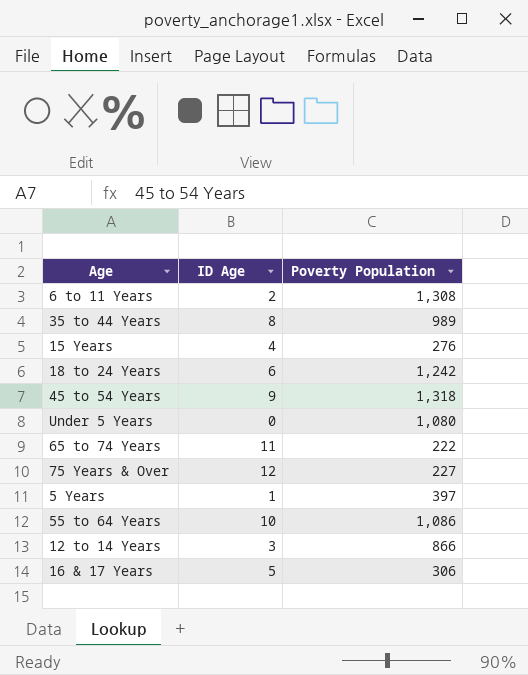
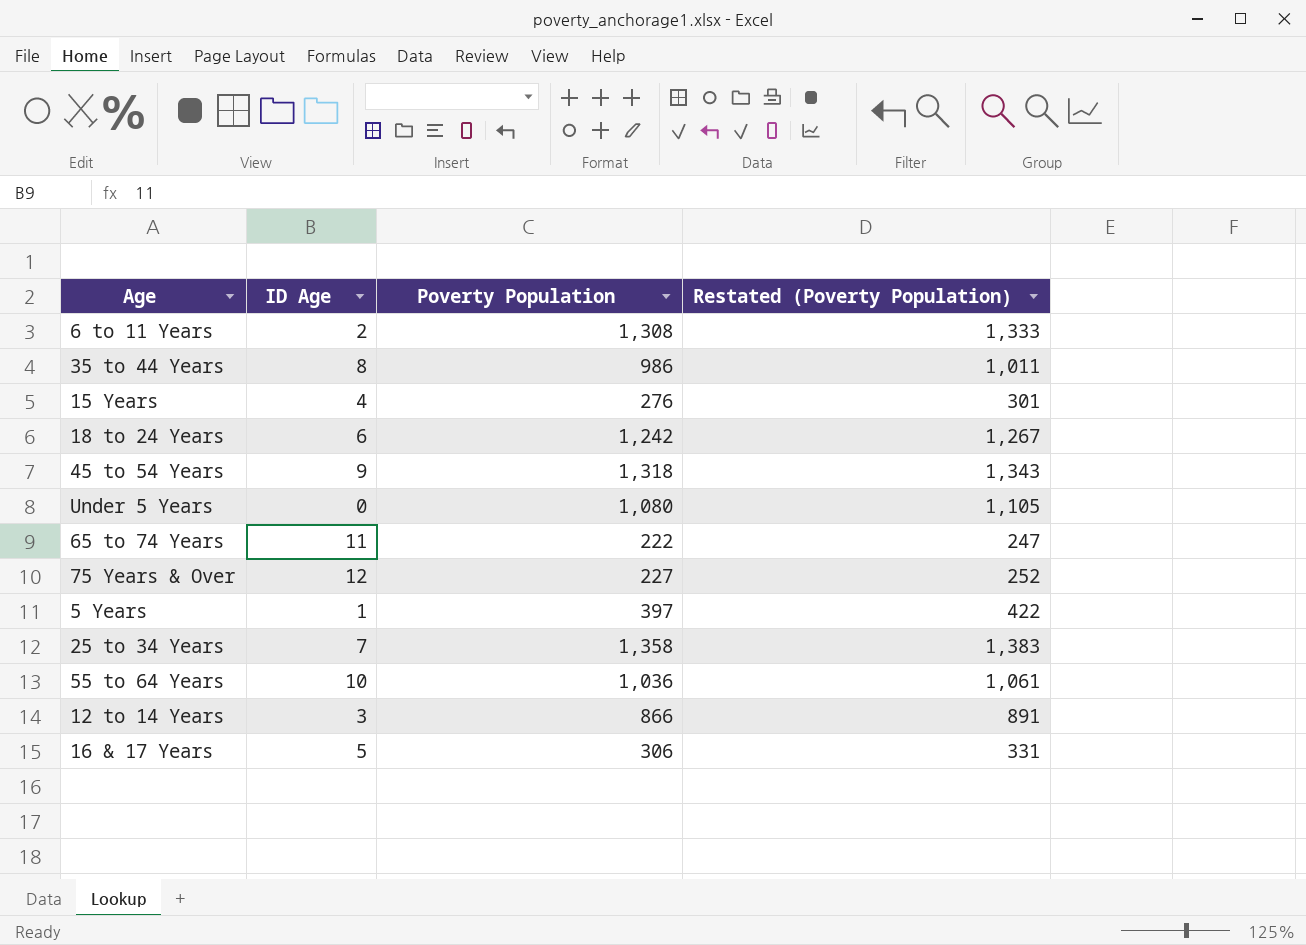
column Restated (Poverty Population) | formula: none -> [Poverty Population] + 25
35 to 44 Years | Poverty Population: 989 -> 986
row 25 to 34 Years: none -> 7 | 1,358 | 1,383
55 to 64 Years | Poverty Population: 1,086 -> 1,036

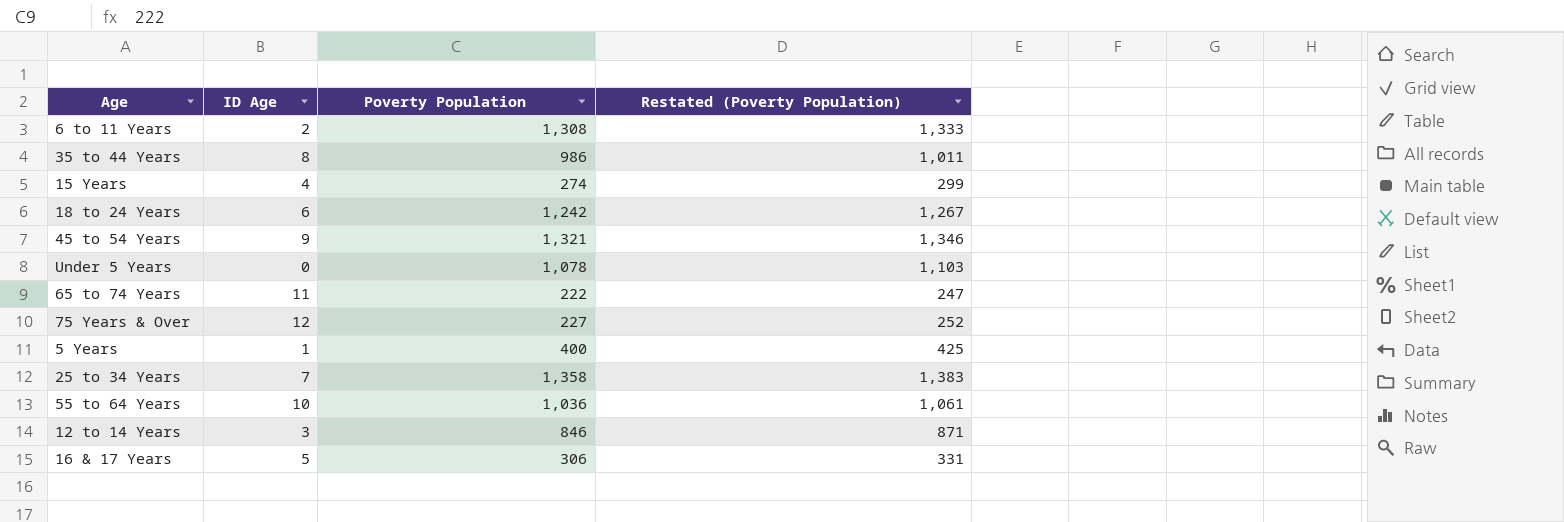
15 Years | Poverty Population: 276 -> 274
15 Years | Restated (Poverty Population): 301 -> 299
45 to 54 Years | Poverty Population: 1,318 -> 1,321
45 to 54 Years | Restated (Poverty Population): 1,343 -> 1,346
Under 5 Years | Poverty Population: 1,080 -> 1,078
Under 5 Years | Restated (Poverty Population): 1,105 -> 1,103
5 Years | Poverty Population: 397 -> 400
5 Years | Restated (Poverty Population): 422 -> 425
12 to 14 Years | Poverty Population: 866 -> 846
12 to 14 Years | Restated (Poverty Population): 891 -> 871

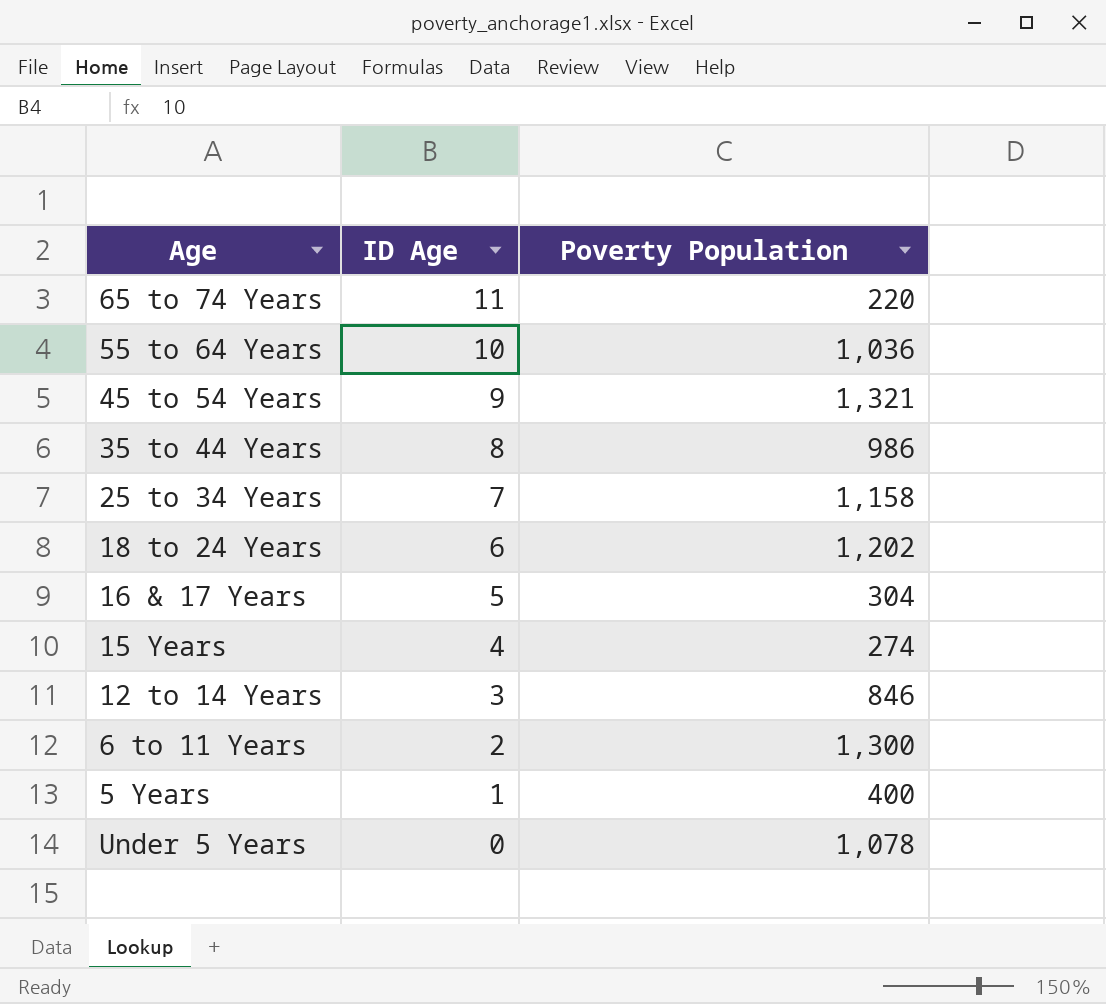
row order: none -> ID Age descending
column Restated (Poverty Population) | formula: [Poverty Population] + 25 -> none
row 75 Years & Over: 12 | 227 | 252 -> none
65 to 74 Years | Poverty Population: 222 -> 220
25 to 34 Years | Poverty Population: 1,358 -> 1,158
18 to 24 Years | Poverty Population: 1,242 -> 1,202
16 & 17 Years | Poverty Population: 306 -> 304
6 to 11 Years | Poverty Population: 1,308 -> 1,300

